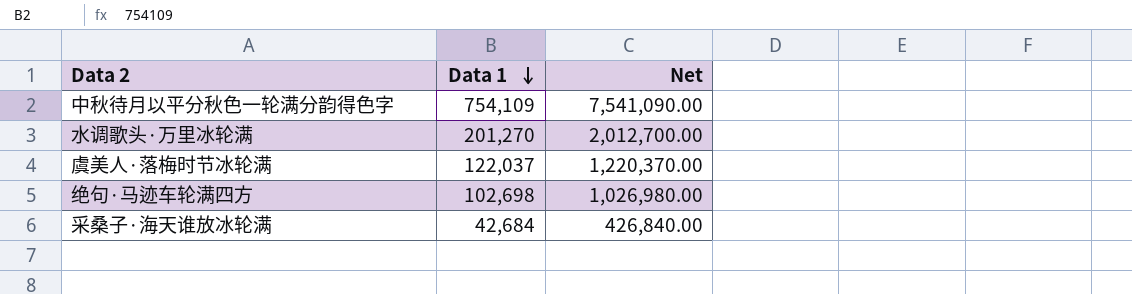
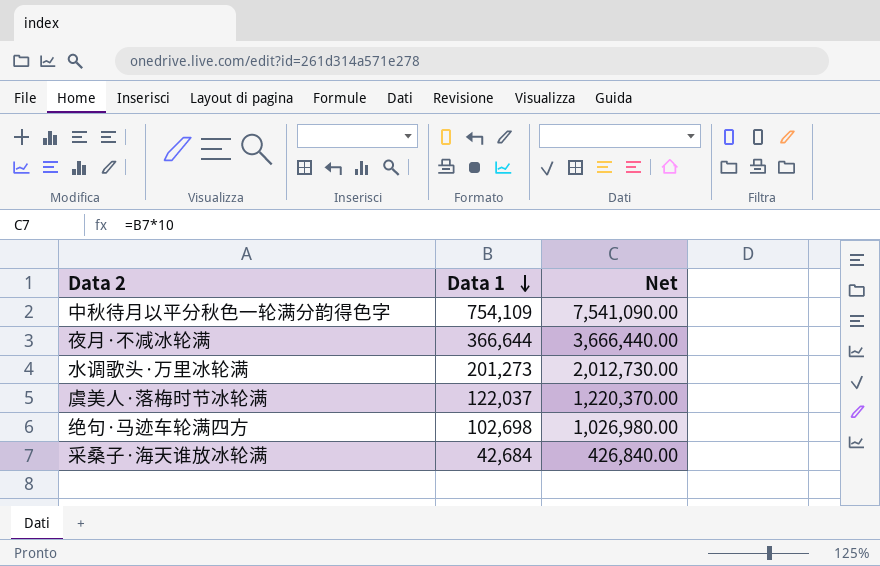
row 夜月·不减冰轮满: none -> 366,644 | 3,666,440.00
水调歌头·万里冰轮满 | Data 1: 201,270 -> 201,273
水调歌头·万里冰轮满 | Net: 2,012,700.00 -> 2,012,730.00

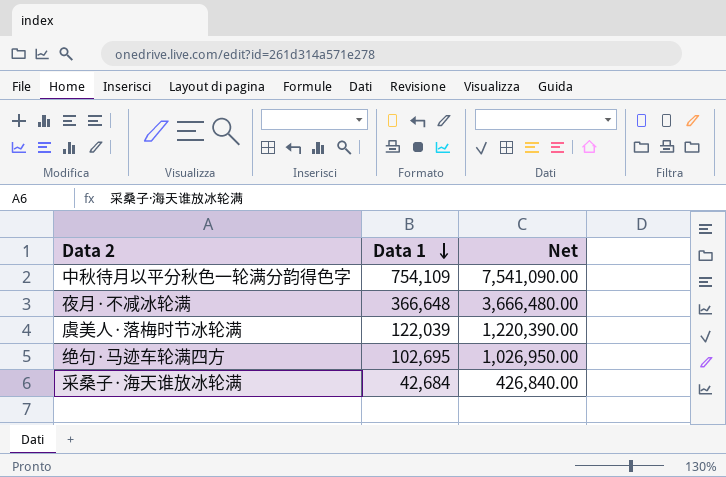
row 水调歌头·万里冰轮满: 201,273 | 2,012,730.00 -> none
夜月·不减冰轮满 | Data 1: 366,644 -> 366,648
夜月·不减冰轮满 | Net: 3,666,440.00 -> 3,666,480.00
虞美人·落梅时节冰轮满 | Data 1: 122,037 -> 122,039
虞美人·落梅时节冰轮满 | Net: 1,220,370.00 -> 1,220,390.00
绝句·马迹车轮满四方 | Data 1: 102,698 -> 102,695
绝句·马迹车轮满四方 | Net: 1,026,980.00 -> 1,026,950.00

